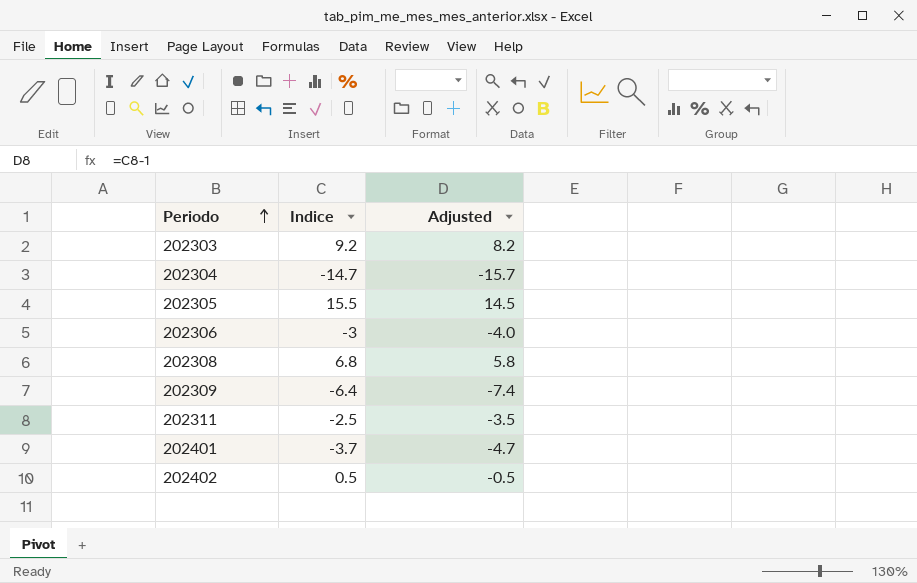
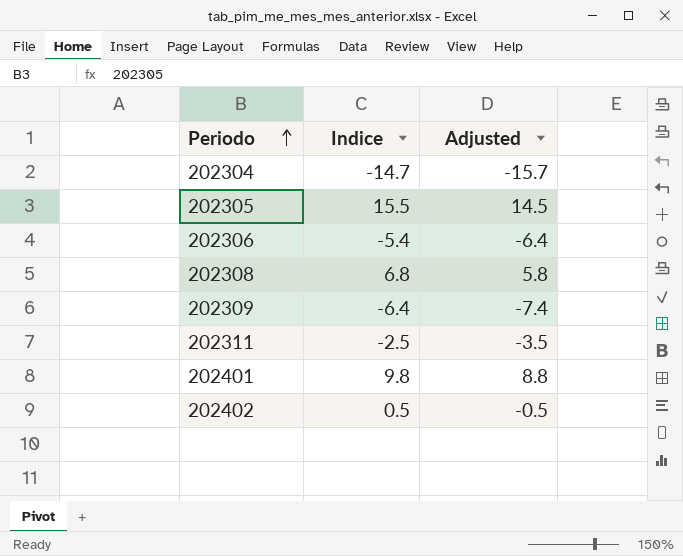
row 202303: 9.2 | 8.2 -> none
202306 | Indice: -3 -> -5.4
202306 | Adjusted: -4.0 -> -6.4
202401 | Indice: -3.7 -> 9.8
202401 | Adjusted: -4.7 -> 8.8

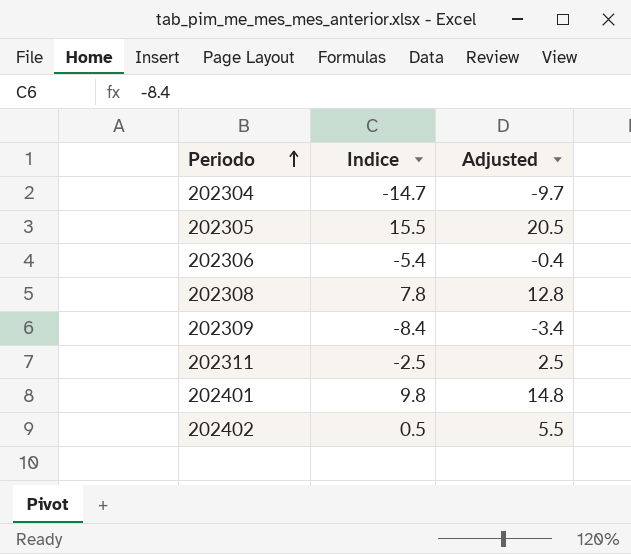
column Adjusted | formula: [Indice] - 1 -> [Indice] + 5
202308 | Indice: 6.8 -> 7.8
202309 | Indice: -6.4 -> -8.4

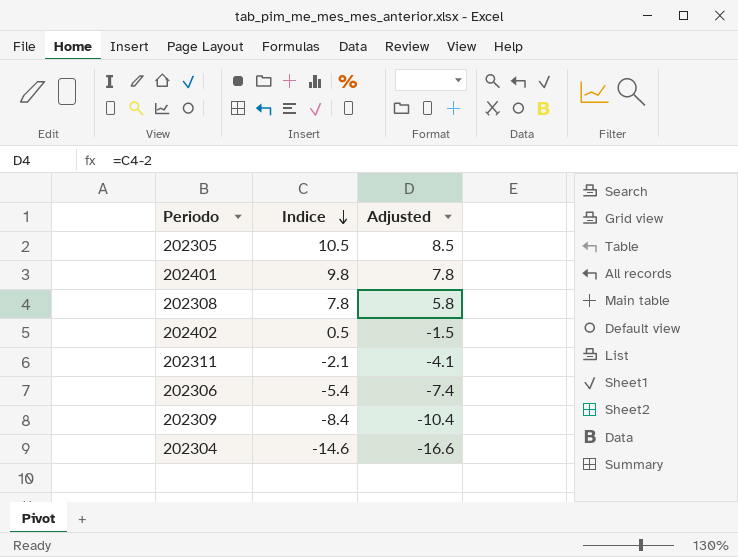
row order: Periodo ascending -> Indice descending
column Adjusted | formula: [Indice] + 5 -> [Indice] - 2
202305 | Indice: 15.5 -> 10.5
202311 | Indice: -2.5 -> -2.1
202304 | Indice: -14.7 -> -14.6

